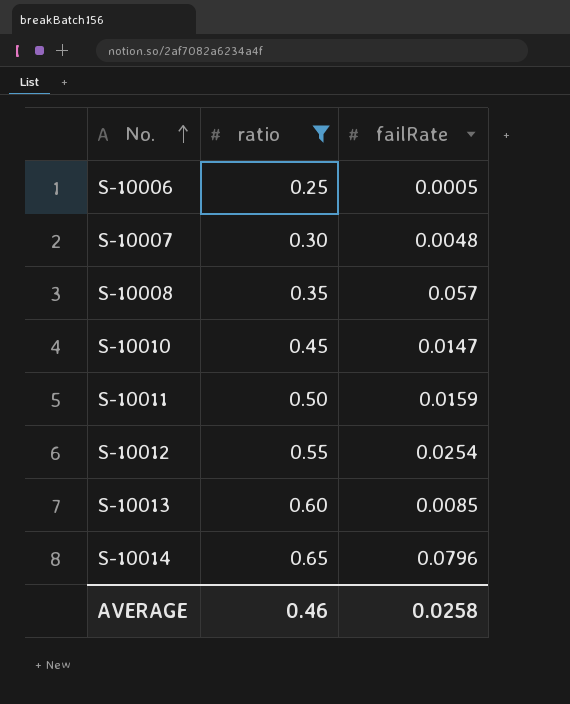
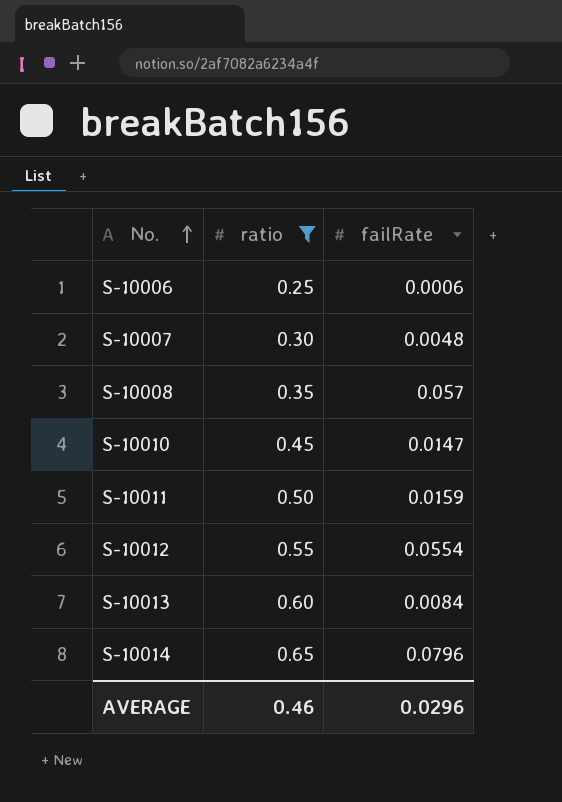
S-10006 | failRate: 0.0005 -> 0.0006
S-10012 | failRate: 0.0254 -> 0.0554
S-10013 | failRate: 0.0085 -> 0.0084
AVERAGE | failRate: 0.0258 -> 0.0296

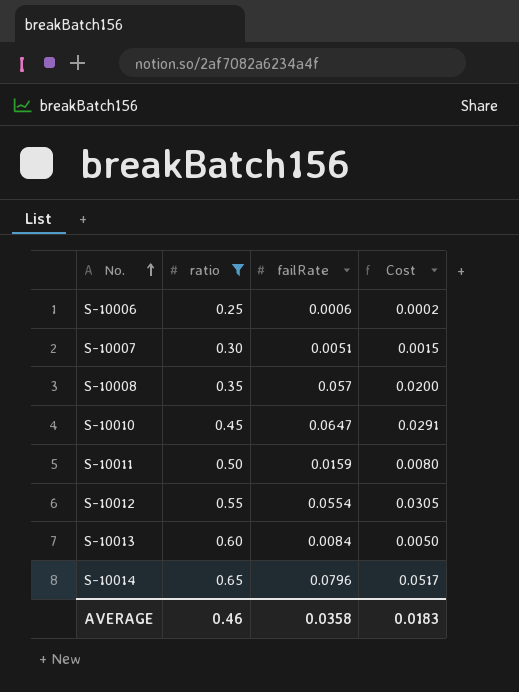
column Cost | formula: none -> [ratio] * [failRate]
S-10007 | failRate: 0.0048 -> 0.0051
S-10010 | failRate: 0.0147 -> 0.0647
AVERAGE | failRate: 0.0296 -> 0.0358

